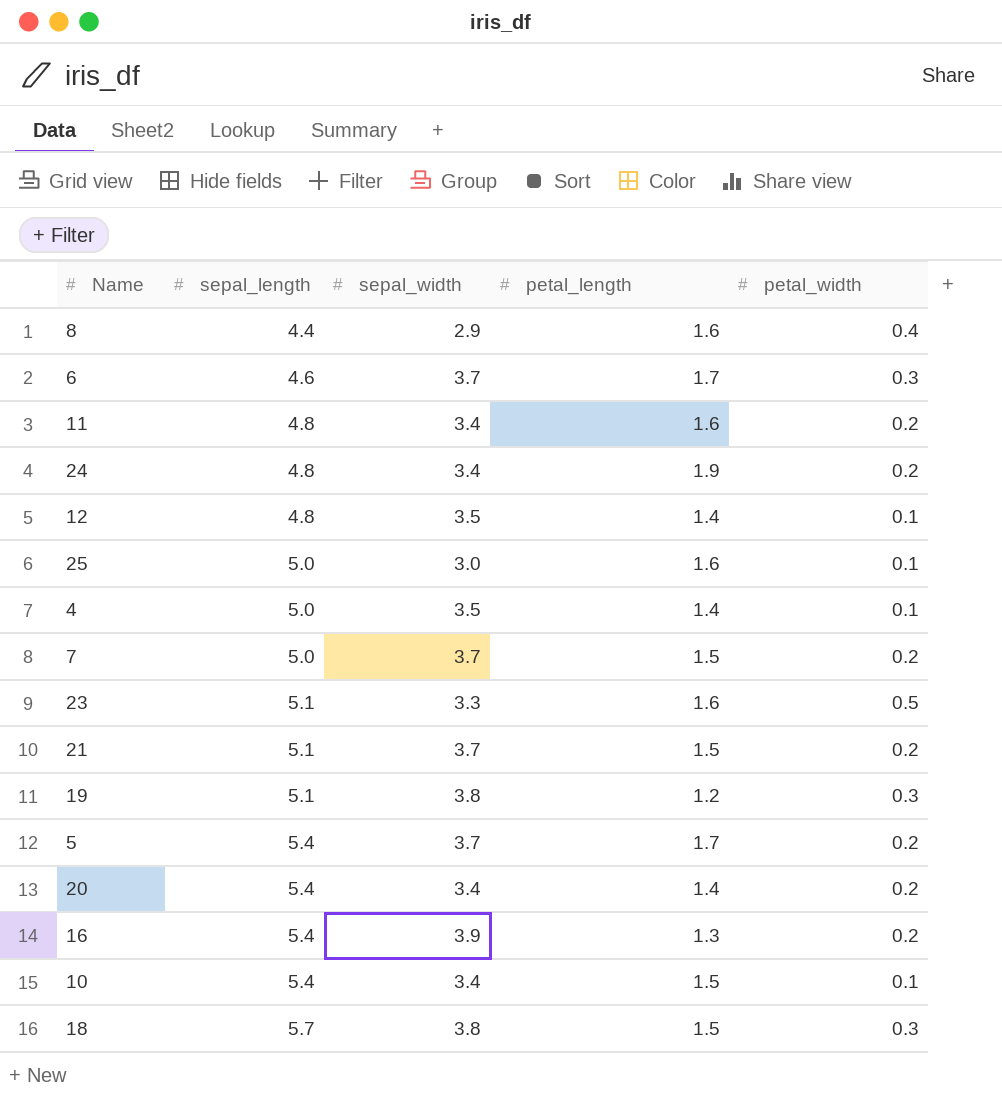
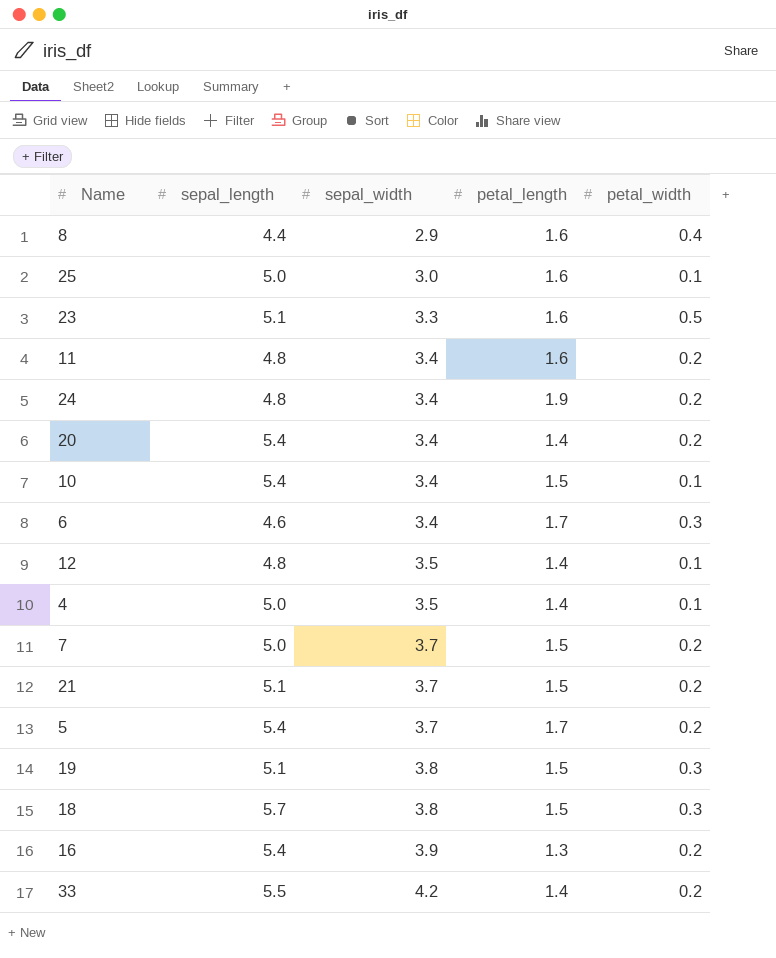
row order: sepal_length ascending -> sepal_width ascending
6 | sepal_width: 3.7 -> 3.4
19 | petal_length: 1.2 -> 1.5
row 33: none -> 5.5 | 4.2 | 1.4 | 0.2

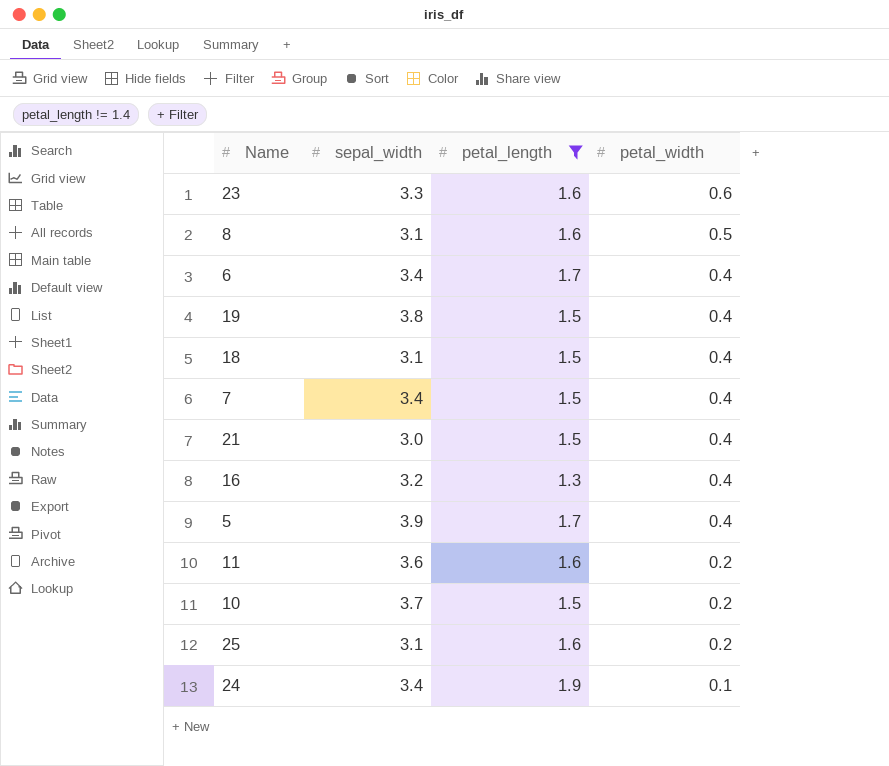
filter: none -> petal_length != 1.4
row order: sepal_width ascending -> petal_width descending
column sepal_length | position: 2 -> none
23 | petal_width: 0.5 -> 0.6
8 | sepal_width: 2.9 -> 3.1
8 | petal_width: 0.4 -> 0.5
6 | petal_width: 0.3 -> 0.4
19 | petal_width: 0.3 -> 0.4
18 | sepal_width: 3.8 -> 3.1
18 | petal_width: 0.3 -> 0.4
7 | sepal_width: 3.7 -> 3.4
7 | petal_width: 0.2 -> 0.4
21 | sepal_width: 3.7 -> 3.0
21 | petal_width: 0.2 -> 0.4
16 | sepal_width: 3.9 -> 3.2
16 | petal_width: 0.2 -> 0.4
5 | sepal_width: 3.7 -> 3.9
5 | petal_width: 0.2 -> 0.4
11 | sepal_width: 3.4 -> 3.6
10 | sepal_width: 3.4 -> 3.7
10 | petal_width: 0.1 -> 0.2
25 | sepal_width: 3.0 -> 3.1
25 | petal_width: 0.1 -> 0.2
24 | petal_width: 0.2 -> 0.1

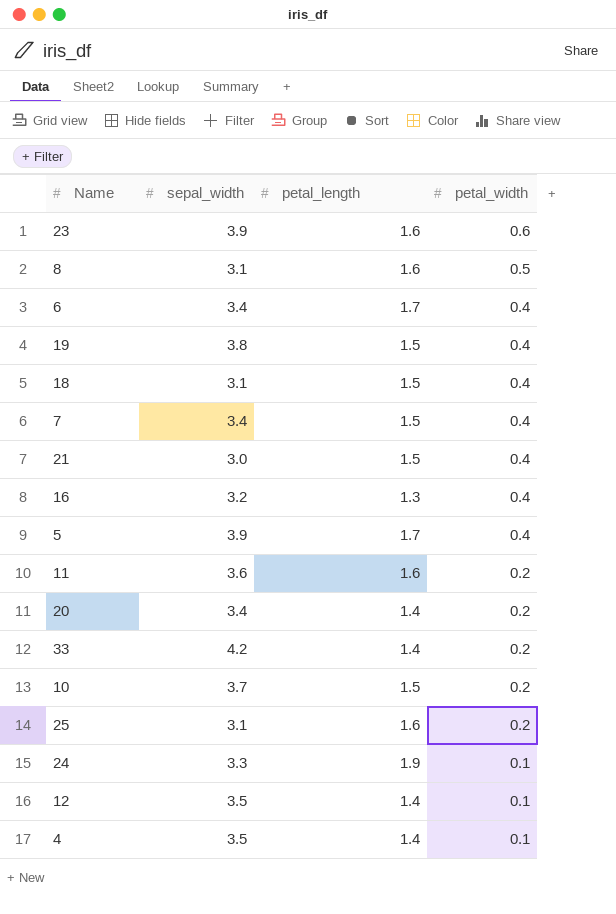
filter: petal_length != 1.4 -> none
23 | sepal_width: 3.3 -> 3.9
24 | sepal_width: 3.4 -> 3.3

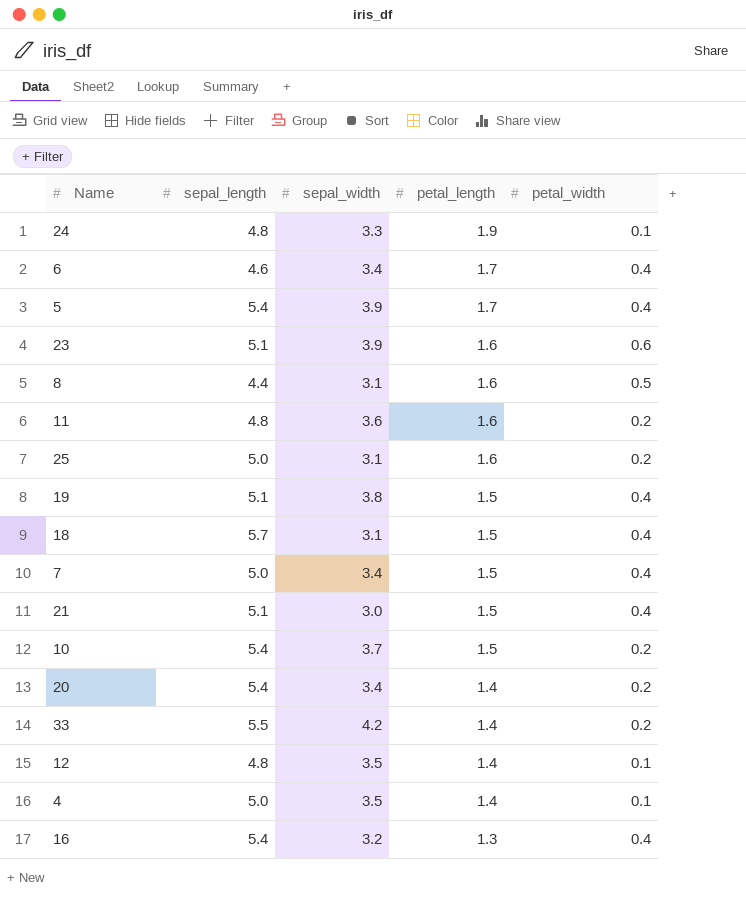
row order: petal_width descending -> petal_length descending
column sepal_length | position: none -> 2

